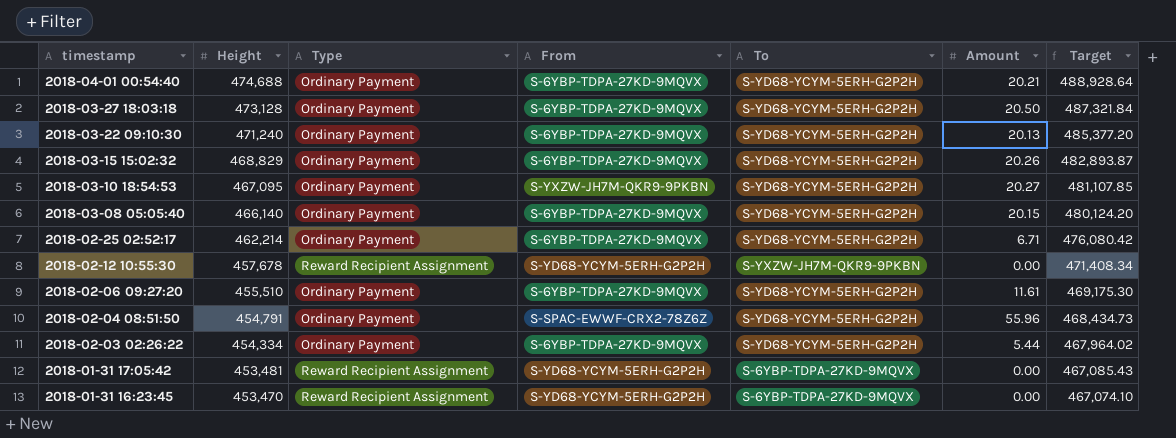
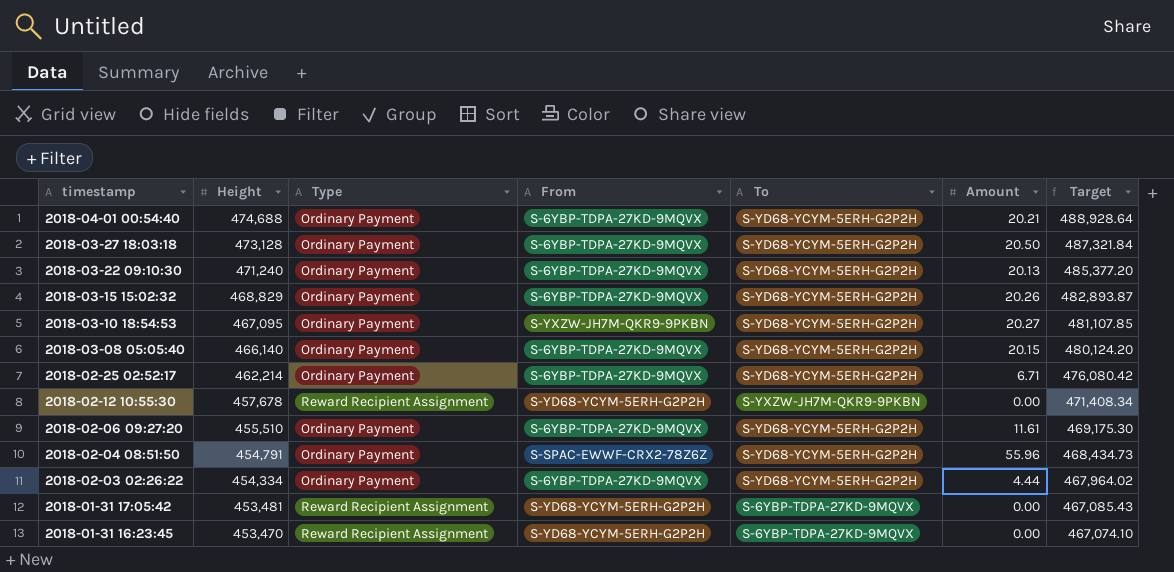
2018-02-03 02:26:22 | Amount: 5.44 -> 4.44

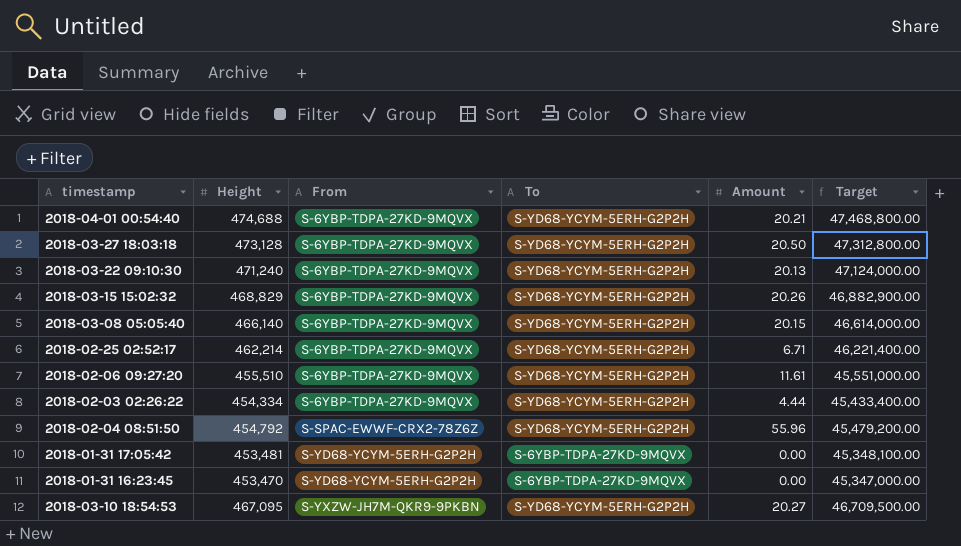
row order: timestamp descending -> From ascending
column Type | position: 3 -> none
column Target | formula: [Height] * 1.03 -> [Height] * 100
row 2018-02-12 10:55:30: 457,678 | Reward Recipient Assignment | S-YD68-YCYM-5ERH-G2P2H | S-YXZW-JH7M-QKR9-9PKBN | 0.00 | 471,408.34 -> none
2018-02-04 08:51:50 | Height: 454,791 -> 454,792

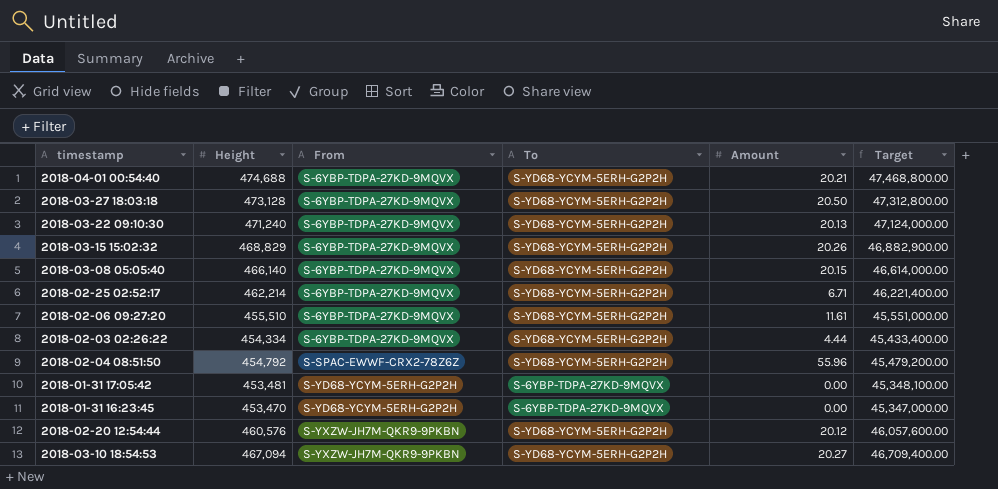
row 2018-02-20 12:54:44: none -> 460,576 | S-YXZW-JH7M-QKR9-9PKBN | S-YD68-YCYM-5ERH-G2P2H | 20.12 | 46,057,600.00
2018-03-10 18:54:53 | Height: 467,095 -> 467,094
2018-03-10 18:54:53 | Target: 46,709,500.00 -> 46,709,400.00

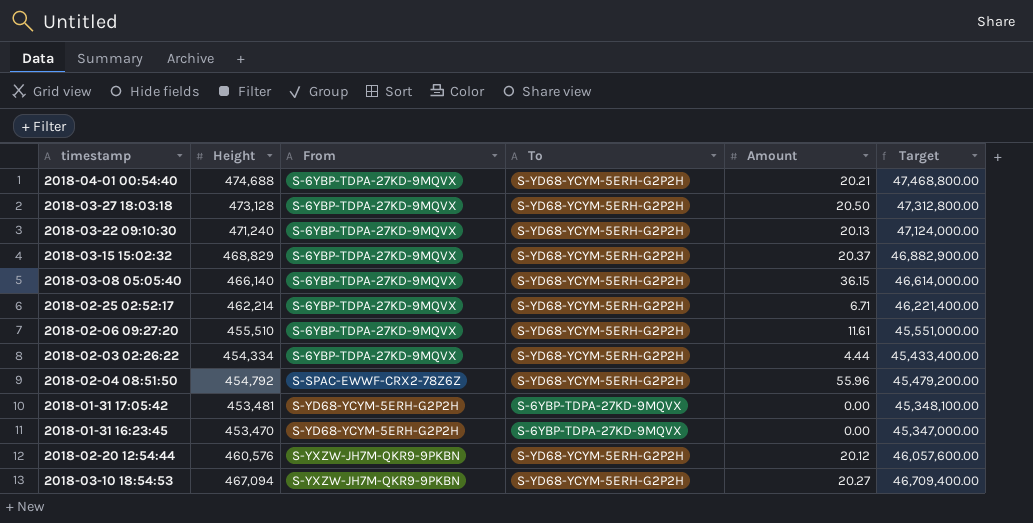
2018-03-15 15:02:32 | Amount: 20.26 -> 20.37
2018-03-08 05:05:40 | Amount: 20.15 -> 36.15

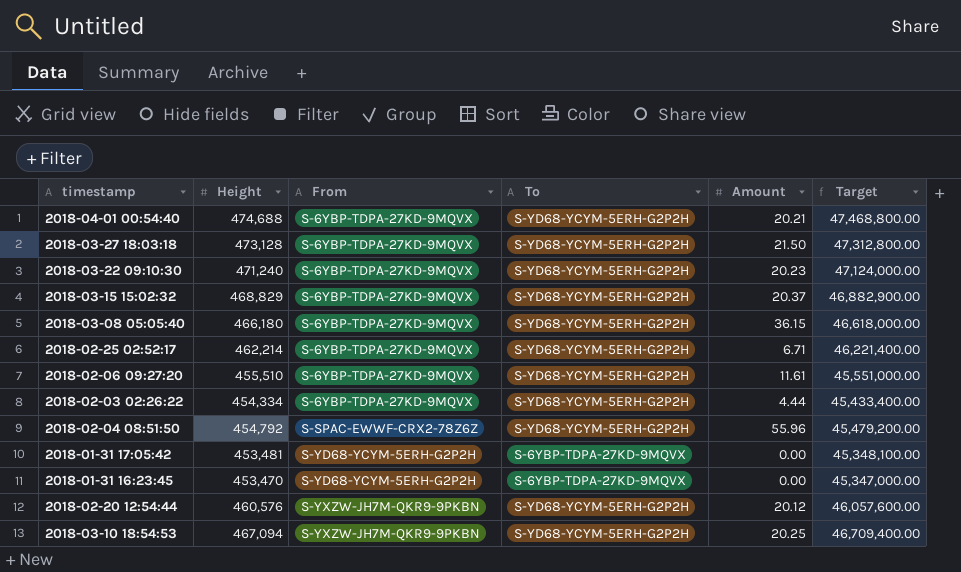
2018-03-27 18:03:18 | Amount: 20.50 -> 21.50
2018-03-22 09:10:30 | Amount: 20.13 -> 20.23
2018-03-08 05:05:40 | Height: 466,140 -> 466,180
2018-03-08 05:05:40 | Target: 46,614,000.00 -> 46,618,000.00
2018-03-10 18:54:53 | Amount: 20.27 -> 20.25

